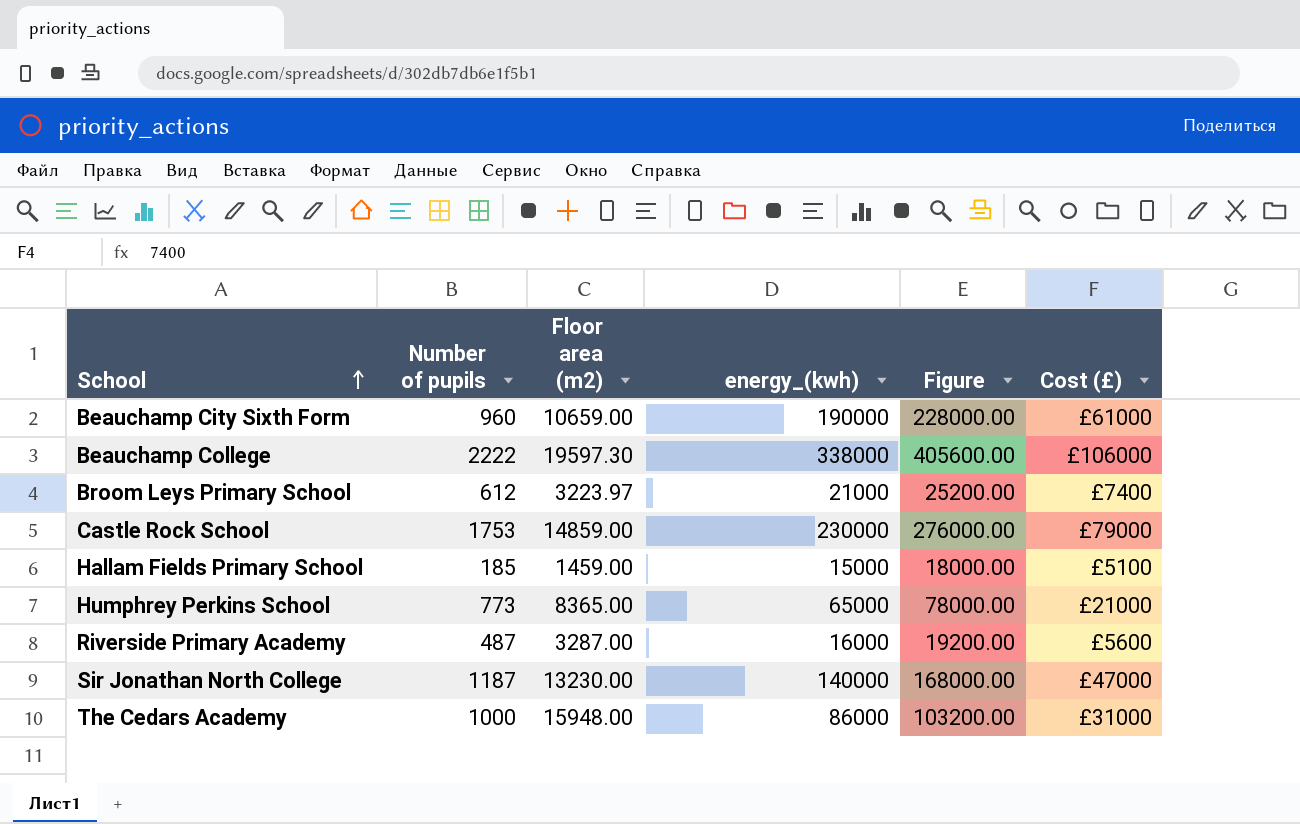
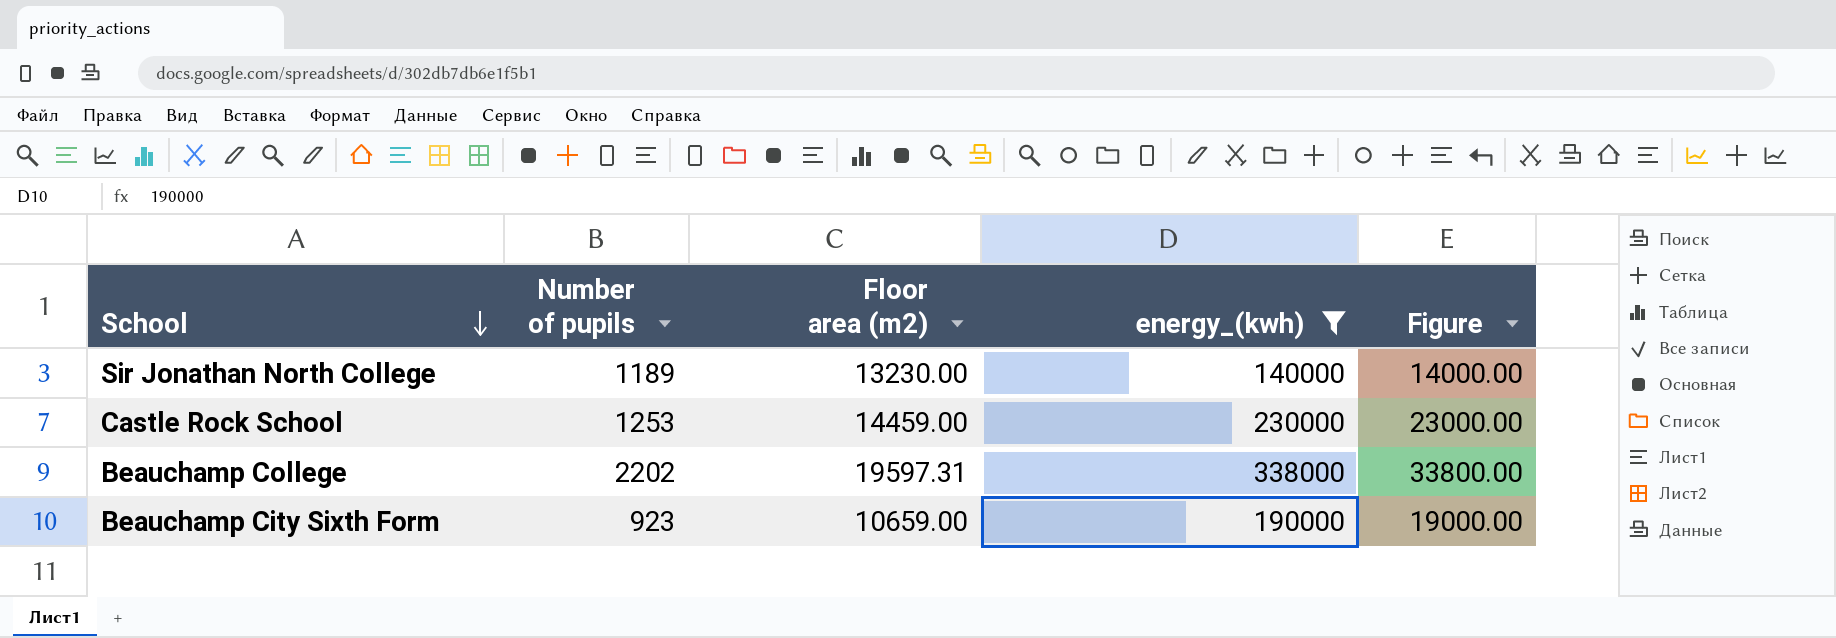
filter: none -> energy_(kwh) >= 140000
row order: School ascending -> School descending
column Cost (£) | position: 6 -> none
column Figure | formula: [energy_(kwh)] * 1.2 -> [energy_(kwh)] * 0.1
Sir Jonathan North College | Number of pupils: 1187 -> 1189
Castle Rock School | Number of pupils: 1753 -> 1253
Castle Rock School | Floor area (m2): 14859.00 -> 14459.00
Beauchamp College | Number of pupils: 2222 -> 2202
Beauchamp College | Floor area (m2): 19597.30 -> 19597.31
Beauchamp City Sixth Form | Number of pupils: 960 -> 923

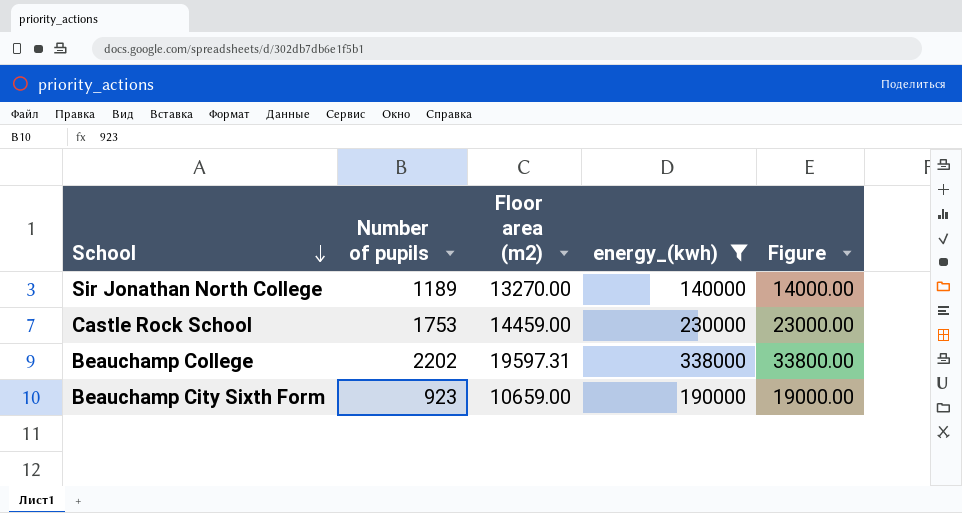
Sir Jonathan North College | Floor area (m2): 13230.00 -> 13270.00
Castle Rock School | Number of pupils: 1253 -> 1753

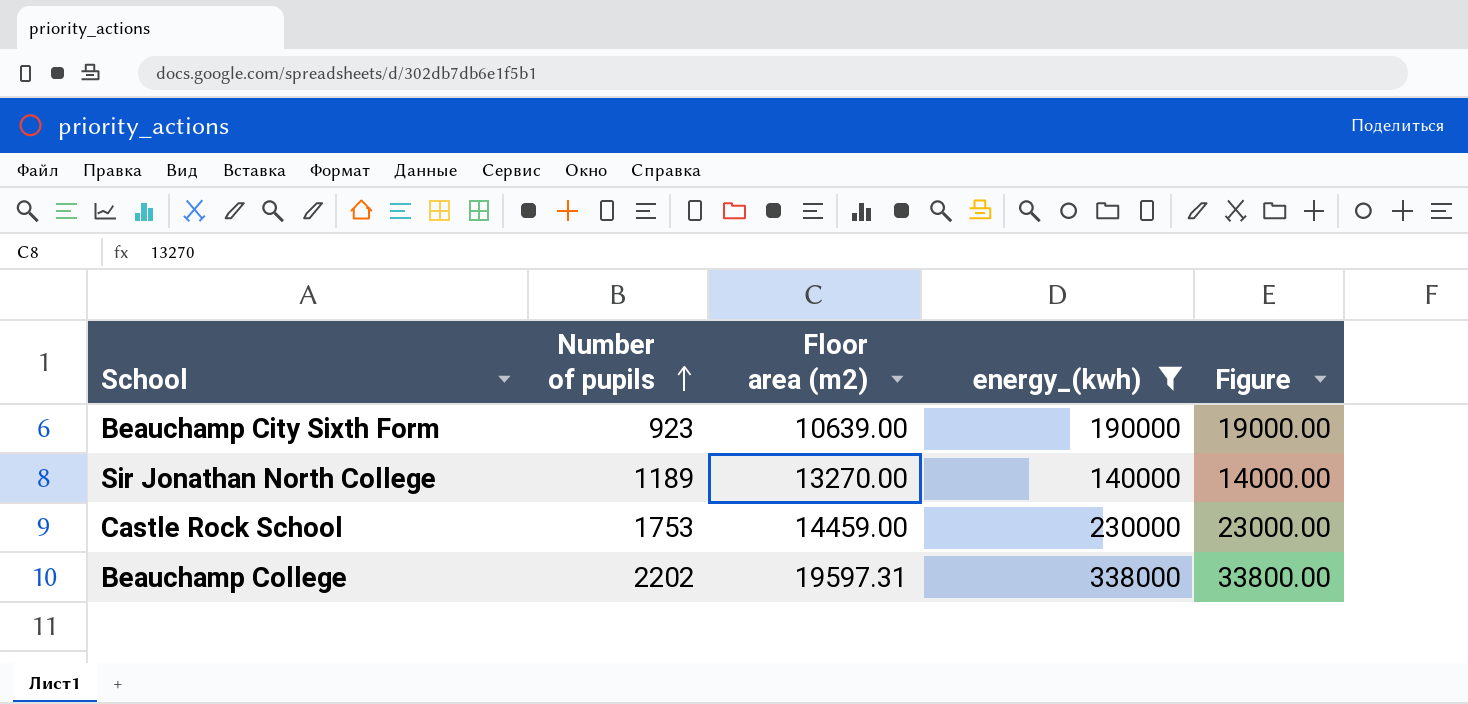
row order: School descending -> Number of pupils ascending
Beauchamp City Sixth Form | Floor area (m2): 10659.00 -> 10639.00

